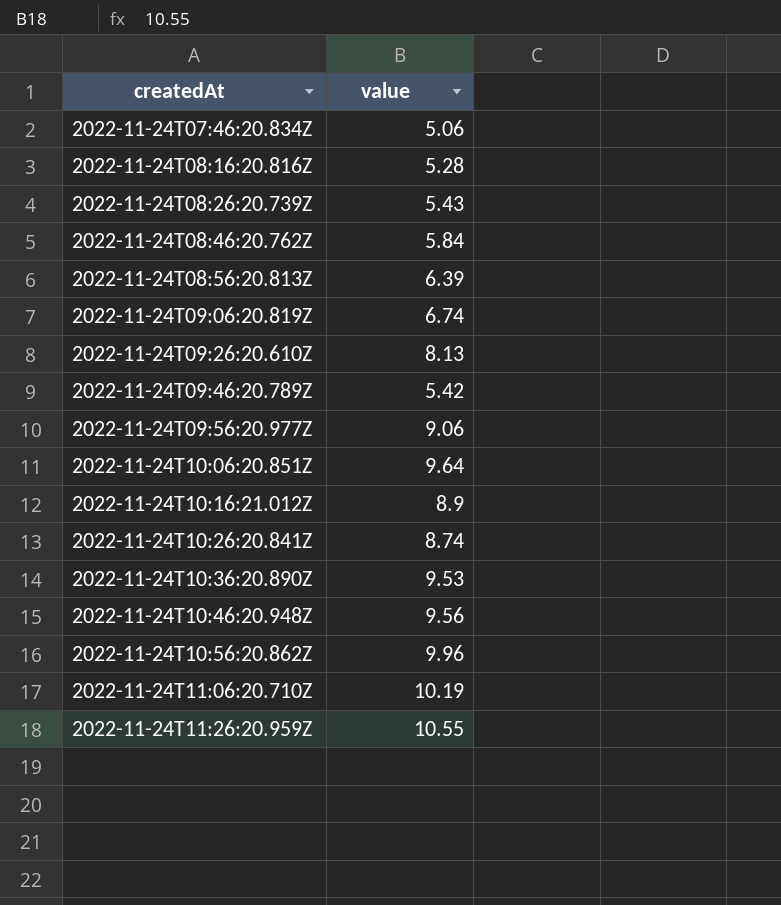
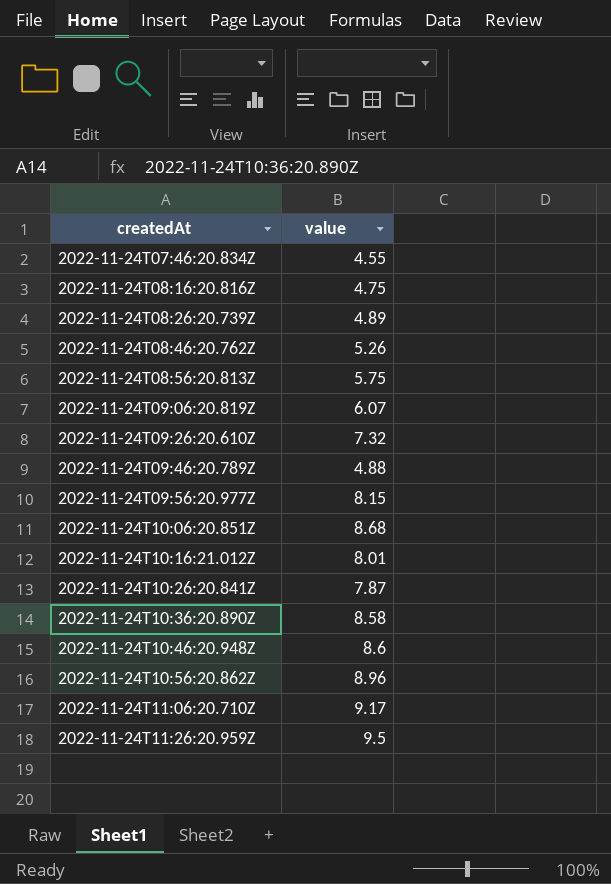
2022-11-24T07:46:20.834Z | value: 5.06 -> 4.55
2022-11-24T08:16:20.816Z | value: 5.28 -> 4.75
2022-11-24T08:26:20.739Z | value: 5.43 -> 4.89
2022-11-24T08:46:20.762Z | value: 5.84 -> 5.26
2022-11-24T08:56:20.813Z | value: 6.39 -> 5.75
2022-11-24T09:06:20.819Z | value: 6.74 -> 6.07
2022-11-24T09:26:20.610Z | value: 8.13 -> 7.32
2022-11-24T09:46:20.789Z | value: 5.42 -> 4.88
2022-11-24T09:56:20.977Z | value: 9.06 -> 8.15
2022-11-24T10:06:20.851Z | value: 9.64 -> 8.68
2022-11-24T10:16:21.012Z | value: 8.9 -> 8.01
2022-11-24T10:26:20.841Z | value: 8.74 -> 7.87
2022-11-24T10:36:20.890Z | value: 9.53 -> 8.58
2022-11-24T10:46:20.948Z | value: 9.56 -> 8.6
2022-11-24T10:56:20.862Z | value: 9.96 -> 8.96
2022-11-24T11:06:20.710Z | value: 10.19 -> 9.17
2022-11-24T11:26:20.959Z | value: 10.55 -> 9.5

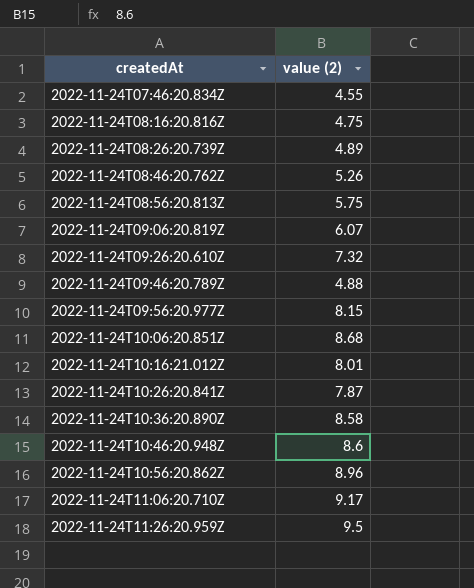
column name: value -> value (2)

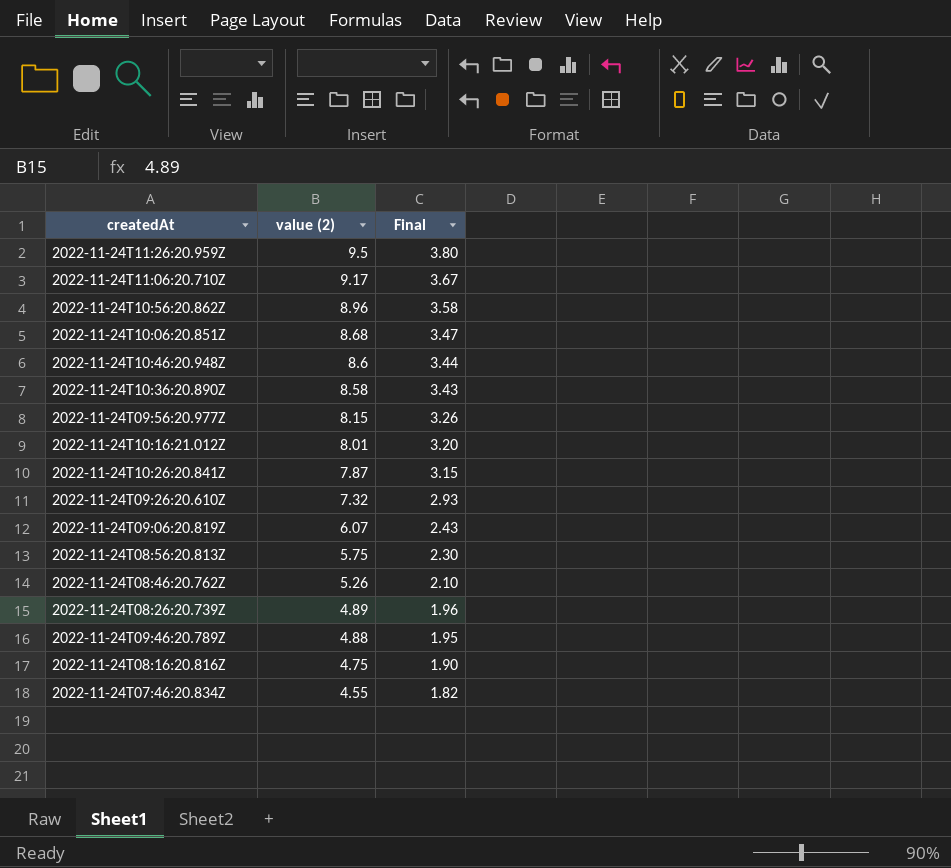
row order: createdAt ascending -> value (2) descending
column Final | formula: none -> [value (2)] * 0.4

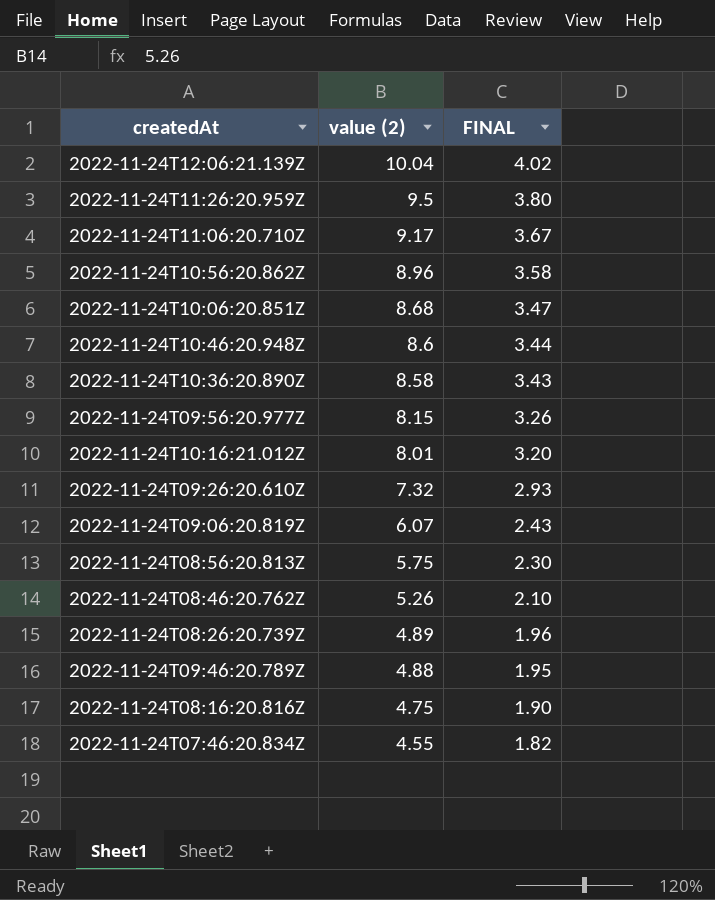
column name: Final -> FINAL
row 2022-11-24T10:26:20.841Z: 7.87 | 3.15 -> none
row 2022-11-24T12:06:21.139Z: none -> 10.04 | 4.02

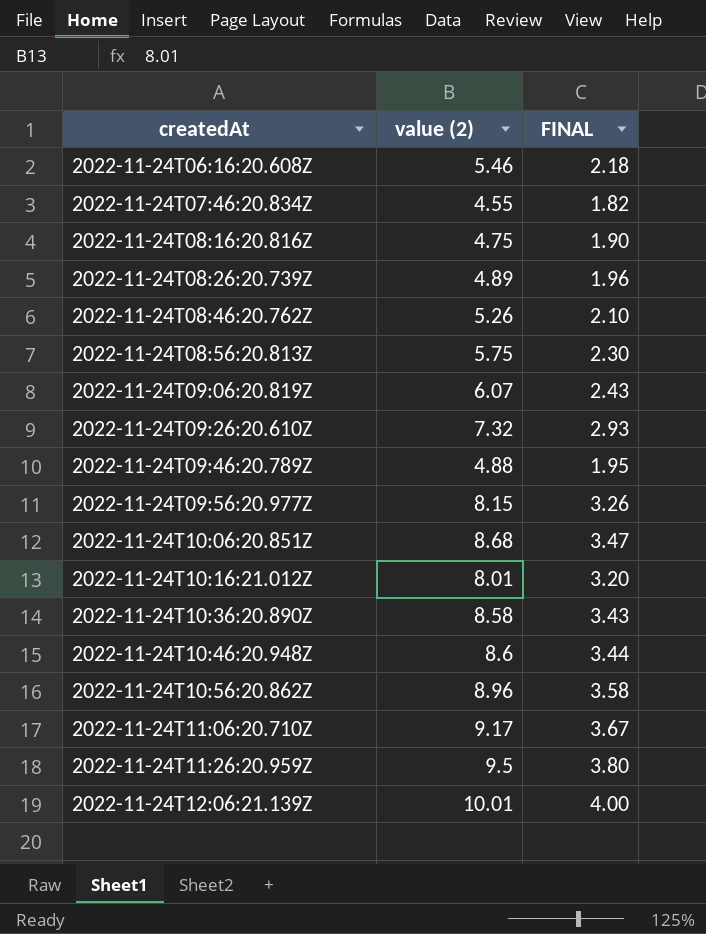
row order: value (2) descending -> createdAt ascending
row 2022-11-24T06:16:20.608Z: none -> 5.46 | 2.18
2022-11-24T12:06:21.139Z | value (2): 10.04 -> 10.01
2022-11-24T12:06:21.139Z | FINAL: 4.02 -> 4.00

